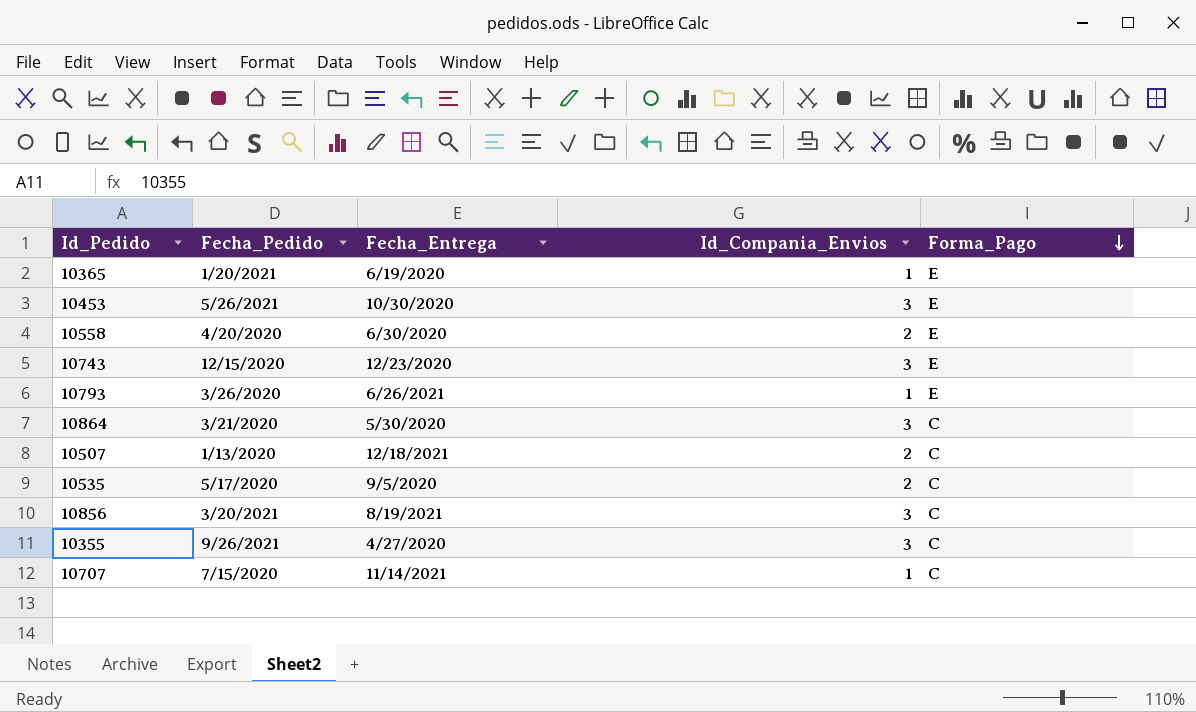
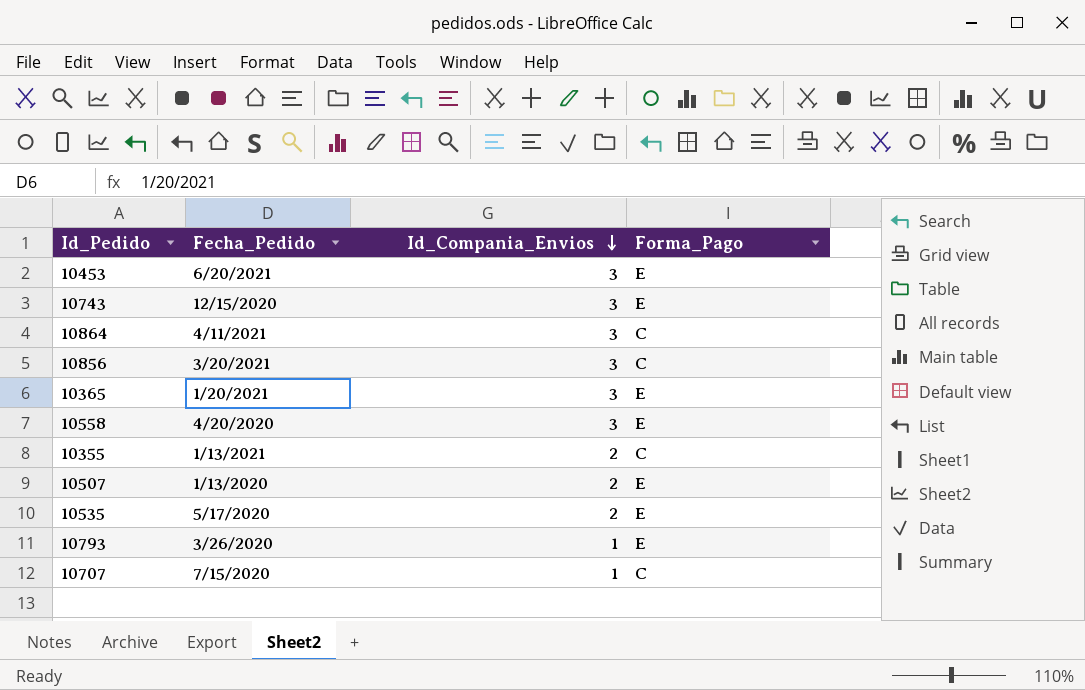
row order: Forma_Pago descending -> Id_Compania_Envios descending
column Fecha_Entrega | position: 3 -> none
10453 | Fecha_Pedido: 5/26/2021 -> 6/20/2021
10864 | Fecha_Pedido: 3/21/2020 -> 4/11/2021
10365 | Id_Compania_Envios: 1 -> 3
10558 | Id_Compania_Envios: 2 -> 3
10355 | Fecha_Pedido: 9/26/2021 -> 1/13/2021
10355 | Id_Compania_Envios: 3 -> 2
10507 | Forma_Pago: C -> E
10535 | Forma_Pago: C -> E

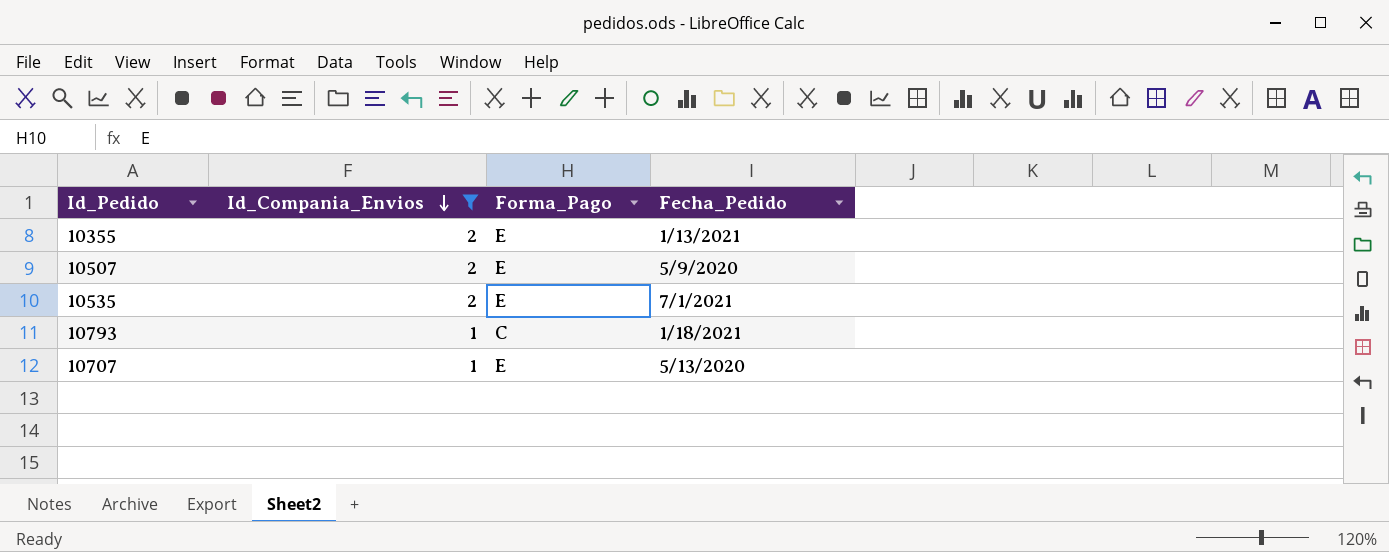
filter: none -> Id_Compania_Envios != 3
column Fecha_Pedido | position: 2 -> 4
10355 | Forma_Pago: C -> E
10507 | Fecha_Pedido: 1/13/2020 -> 5/9/2020
10535 | Fecha_Pedido: 5/17/2020 -> 7/1/2021
10793 | Forma_Pago: E -> C
10793 | Fecha_Pedido: 3/26/2020 -> 1/18/2021
10707 | Forma_Pago: C -> E
10707 | Fecha_Pedido: 7/15/2020 -> 5/13/2020

